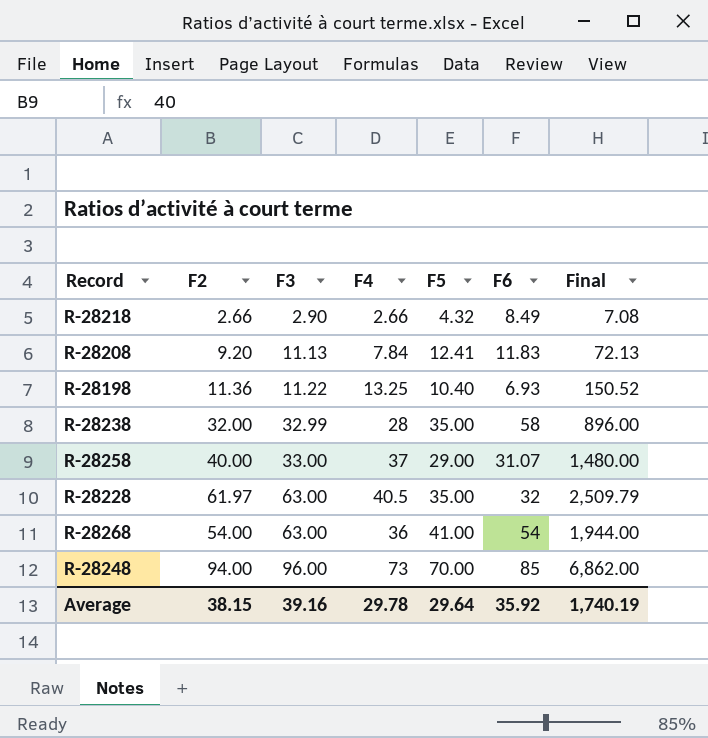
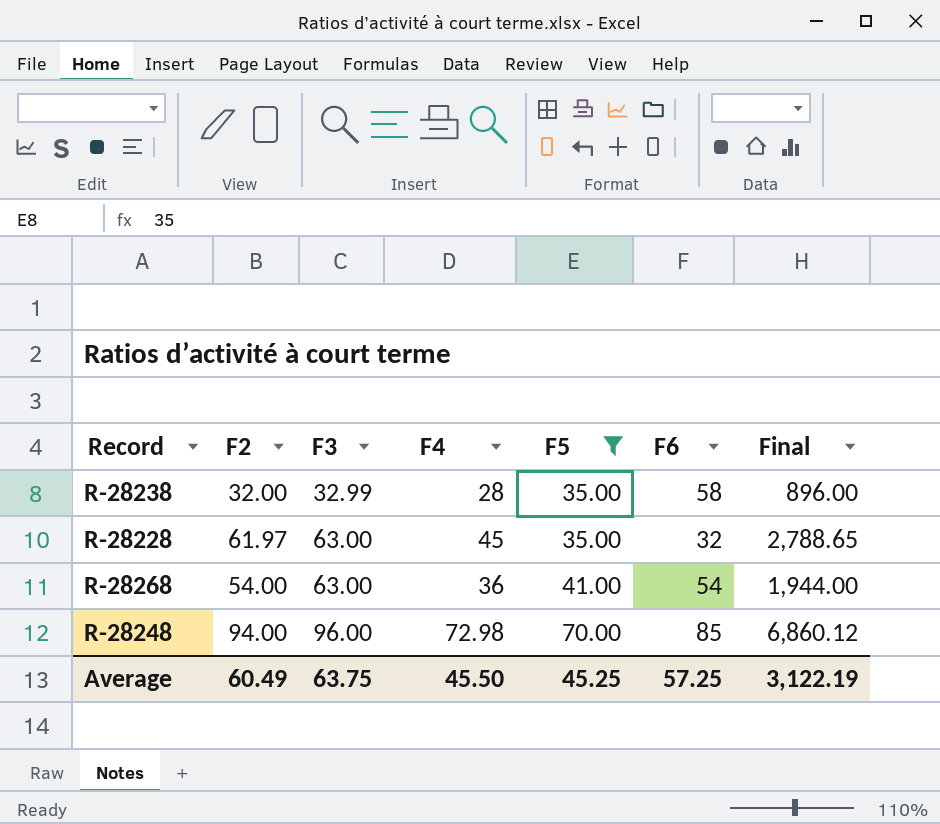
filter: none -> F5 >= 35.00
R-28228 | F4: 40.5 -> 45
R-28228 | Final: 2,509.79 -> 2,788.65
R-28248 | F4: 73 -> 72.98
R-28248 | Final: 6,862.00 -> 6,860.12
Average | F2: 38.15 -> 60.49
Average | F3: 39.16 -> 63.75
Average | F4: 29.78 -> 45.50
Average | F5: 29.64 -> 45.25
Average | F6: 35.92 -> 57.25
Average | Final: 1,740.19 -> 3,122.19

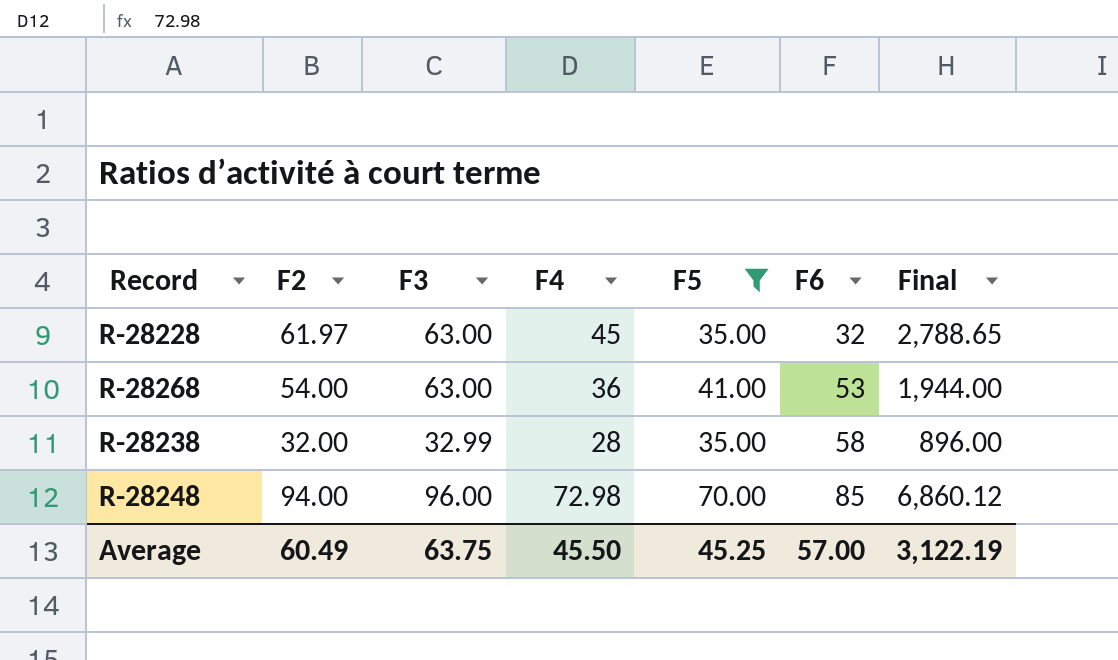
row order: F3 ascending -> F6 ascending
R-28268 | F6: 54 -> 53
Average | F6: 57.25 -> 57.00

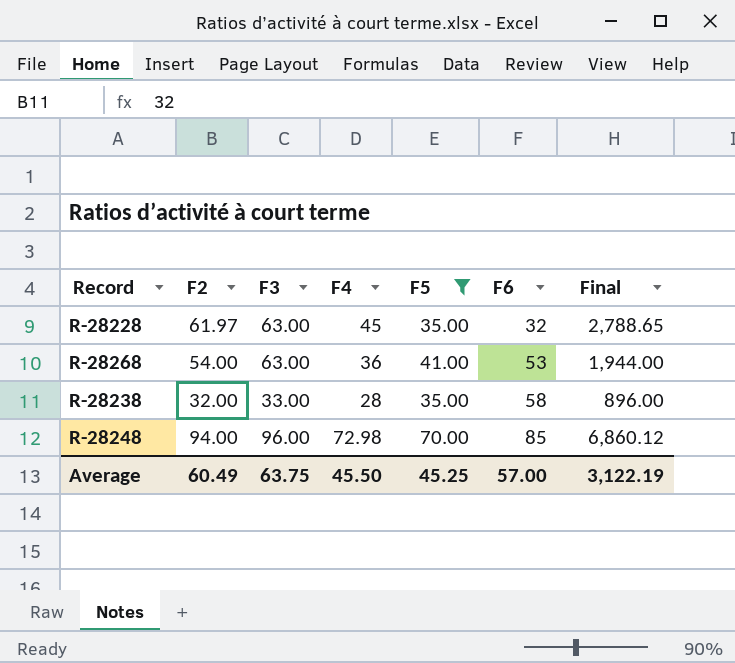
R-28238 | F3: 32.99 -> 33.00

